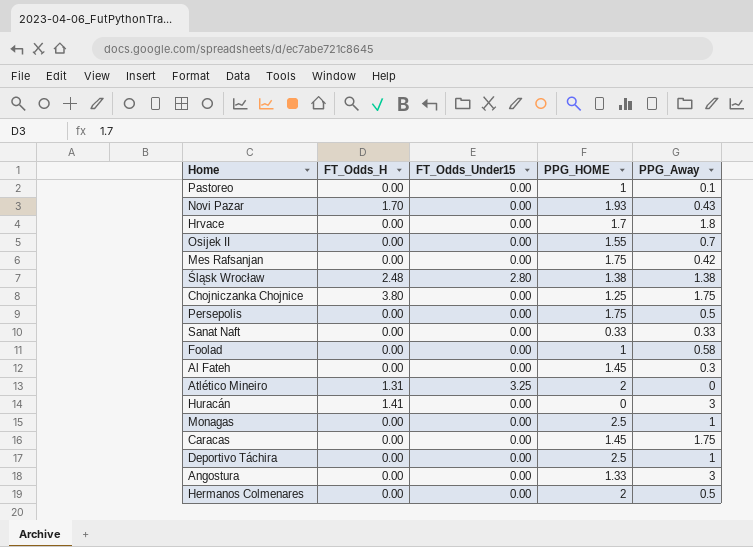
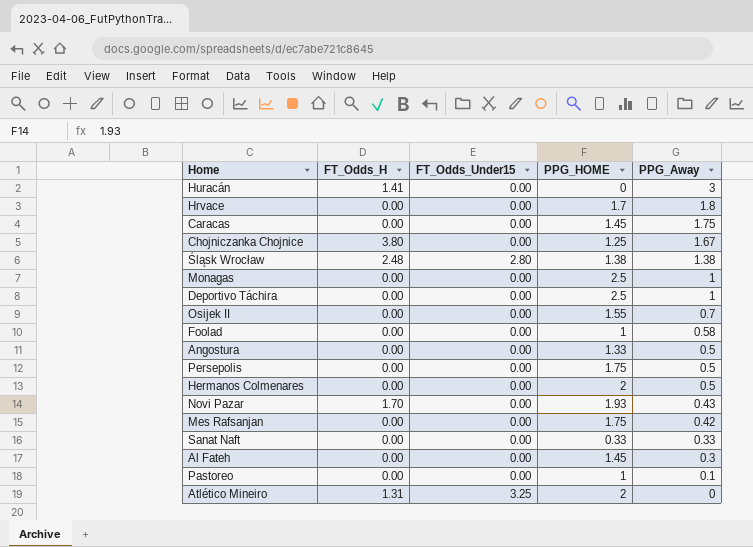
row order: none -> PPG_Away descending
Chojniczanka Chojnice | PPG_Away: 1.75 -> 1.67
Angostura | PPG_Away: 3 -> 0.5

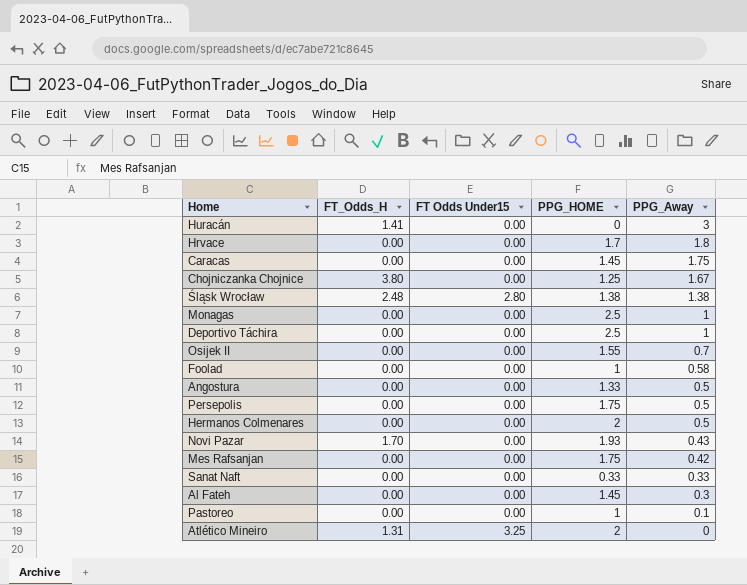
column name: FT_Odds_Under15 -> FT Odds Under15

